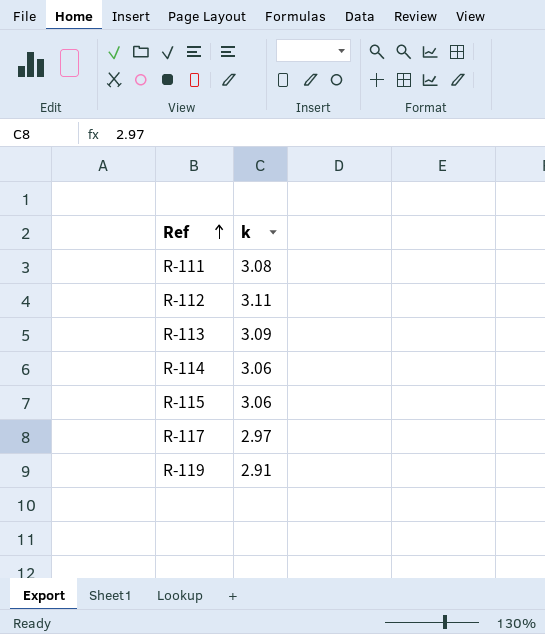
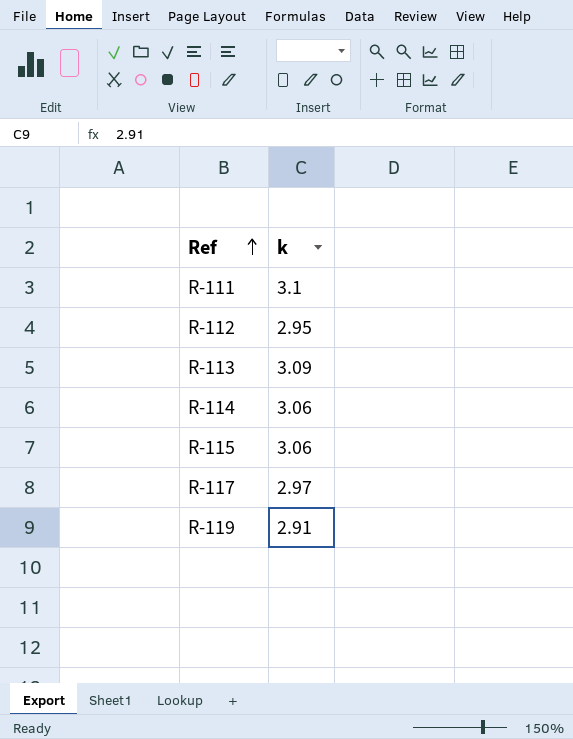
R-111 | k: 3.08 -> 3.1
R-112 | k: 3.11 -> 2.95

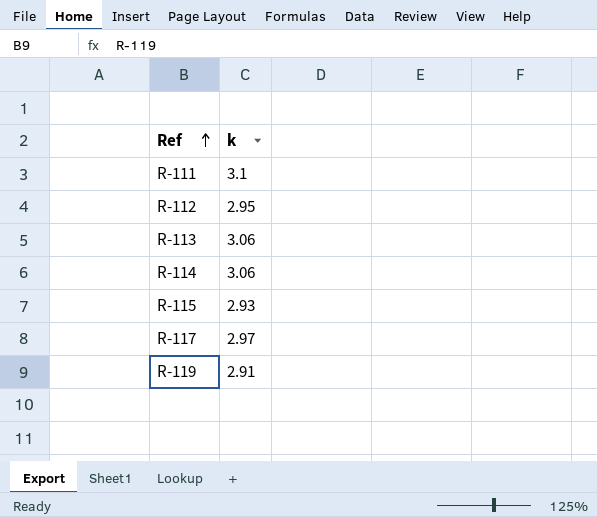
R-113 | k: 3.09 -> 3.06
R-115 | k: 3.06 -> 2.93

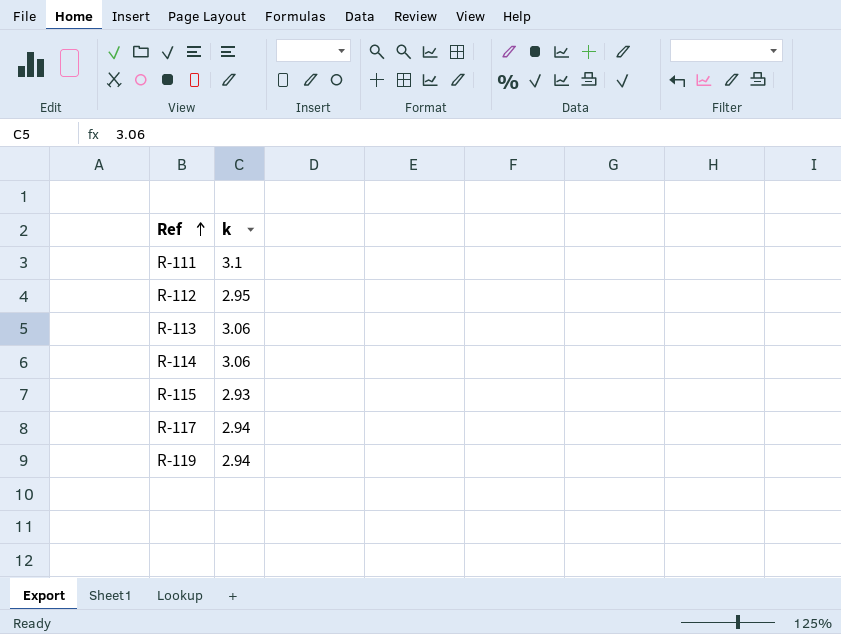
R-117 | k: 2.97 -> 2.94
R-119 | k: 2.91 -> 2.94

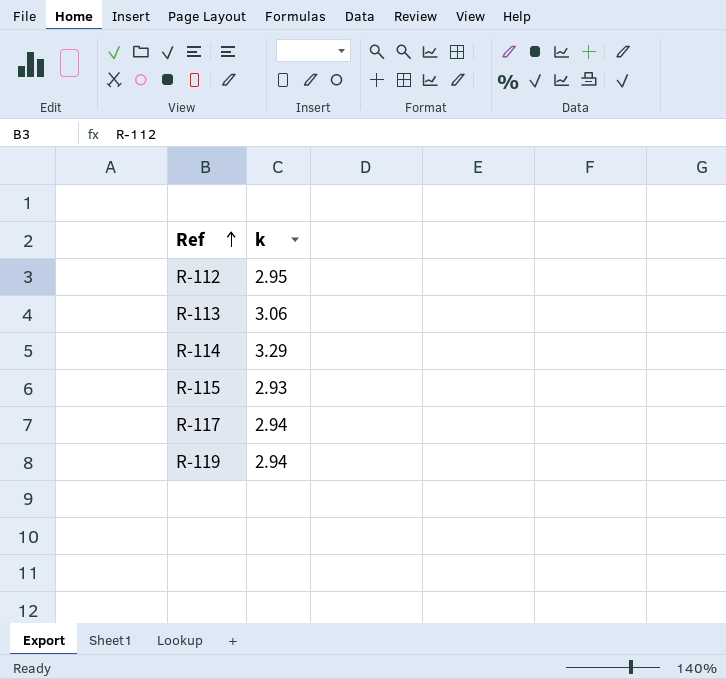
row R-111: 3.1 -> none
R-114 | k: 3.06 -> 3.29

